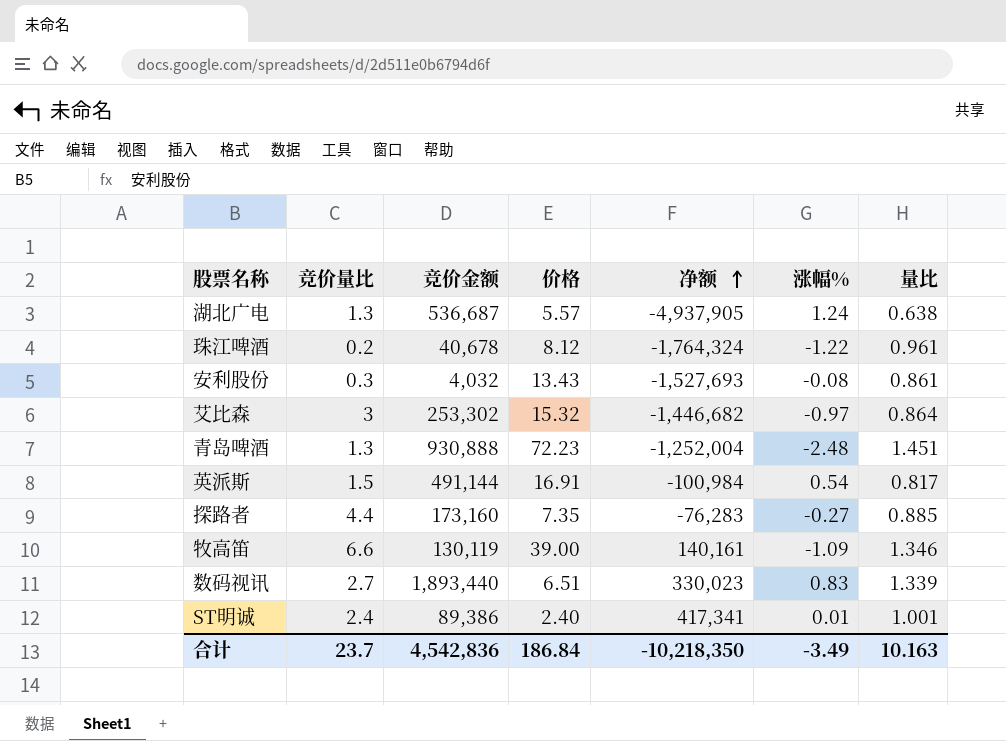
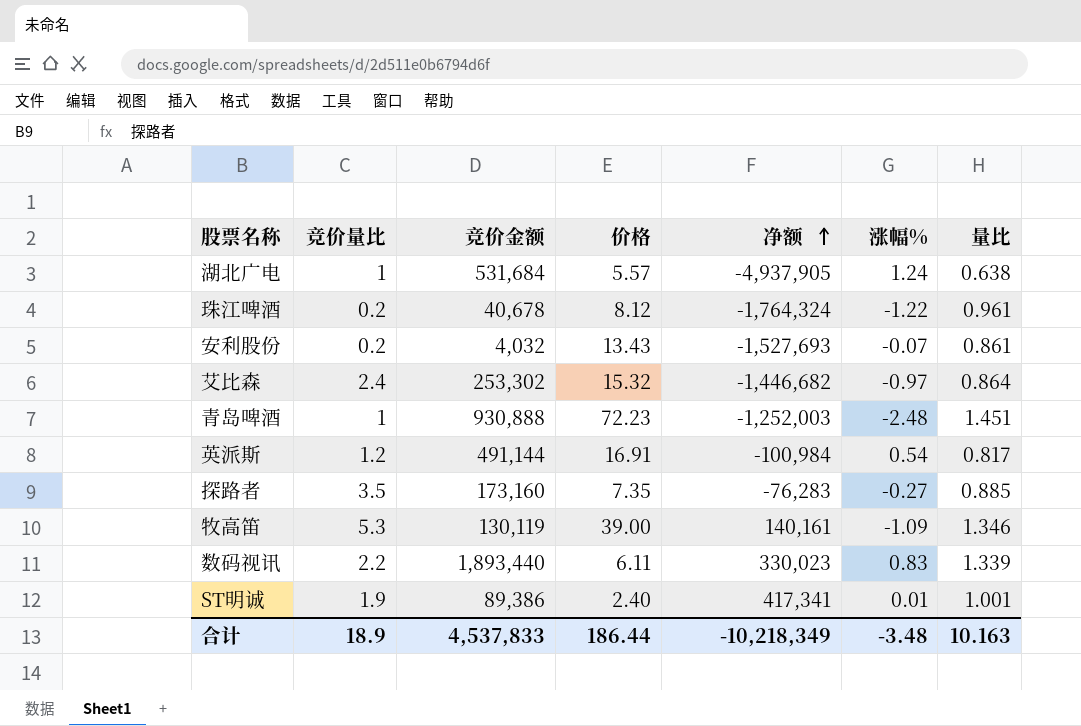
湖北广电 | 竞价量比: 1.3 -> 1
湖北广电 | 竞价金额: 536,687 -> 531,684
安利股份 | 竞价量比: 0.3 -> 0.2
安利股份 | 涨幅%: -0.08 -> -0.07
艾比森 | 竞价量比: 3 -> 2.4
青岛啤酒 | 竞价量比: 1.3 -> 1
青岛啤酒 | 净额: -1,252,004 -> -1,252,003
英派斯 | 竞价量比: 1.5 -> 1.2
探路者 | 竞价量比: 4.4 -> 3.5
牧高笛 | 竞价量比: 6.6 -> 5.3
数码视讯 | 竞价量比: 2.7 -> 2.2
数码视讯 | 价格: 6.51 -> 6.11
ST明诚 | 竞价量比: 2.4 -> 1.9
合计 | 竞价量比: 23.7 -> 18.9
合计 | 竞价金额: 4,542,836 -> 4,537,833
合计 | 价格: 186.84 -> 186.44
合计 | 净额: -10,218,350 -> -10,218,349
合计 | 涨幅%: -3.49 -> -3.48

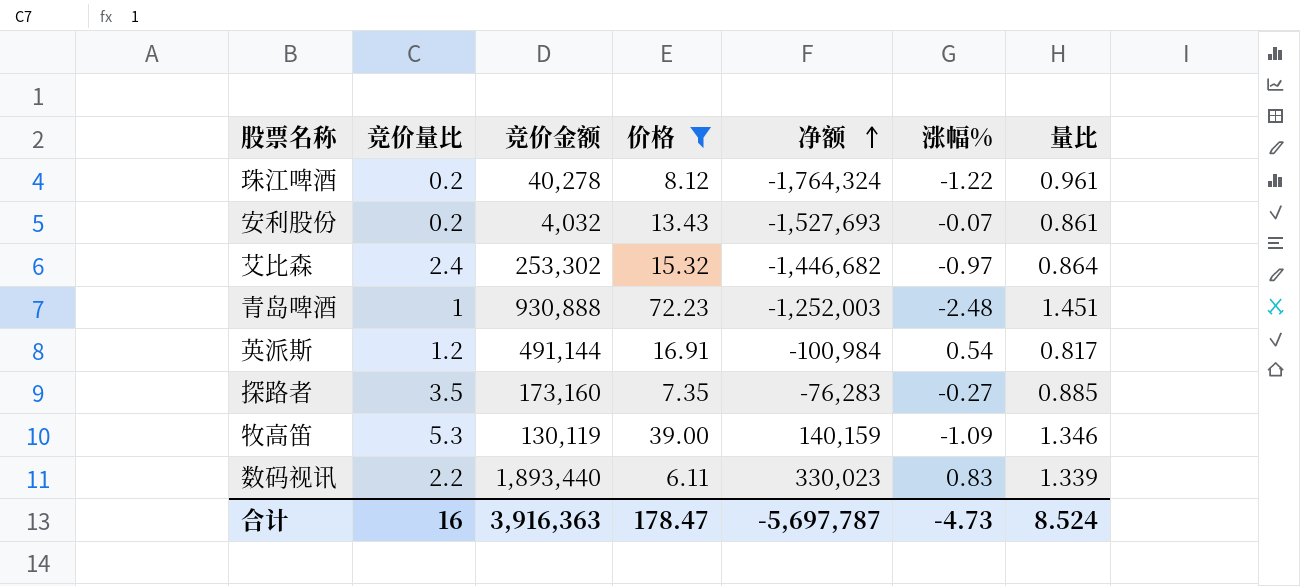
filter: none -> 价格 >= 6.11
珠江啤酒 | 竞价金额: 40,678 -> 40,278
牧高笛 | 净额: 140,161 -> 140,159
合计 | 竞价量比: 18.9 -> 16
合计 | 竞价金额: 4,537,833 -> 3,916,363
合计 | 价格: 186.44 -> 178.47
合计 | 净额: -10,218,349 -> -5,697,787
合计 | 涨幅%: -3.48 -> -4.73
合计 | 量比: 10.163 -> 8.524

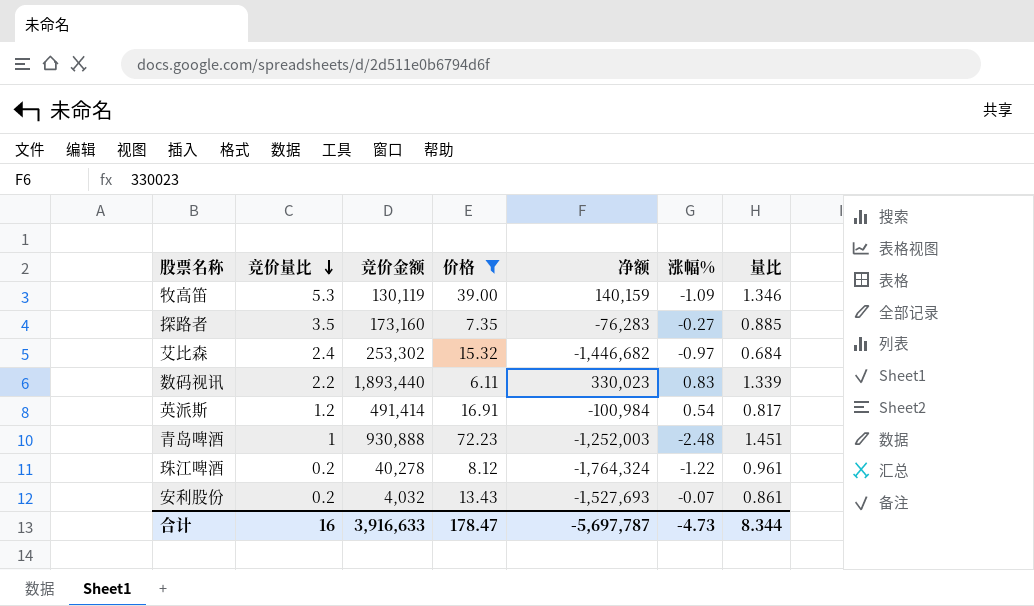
row order: 净额 ascending -> 竞价量比 descending
艾比森 | 量比: 0.864 -> 0.684
英派斯 | 竞价金额: 491,144 -> 491,414
合计 | 竞价金额: 3,916,363 -> 3,916,633
合计 | 量比: 8.524 -> 8.344

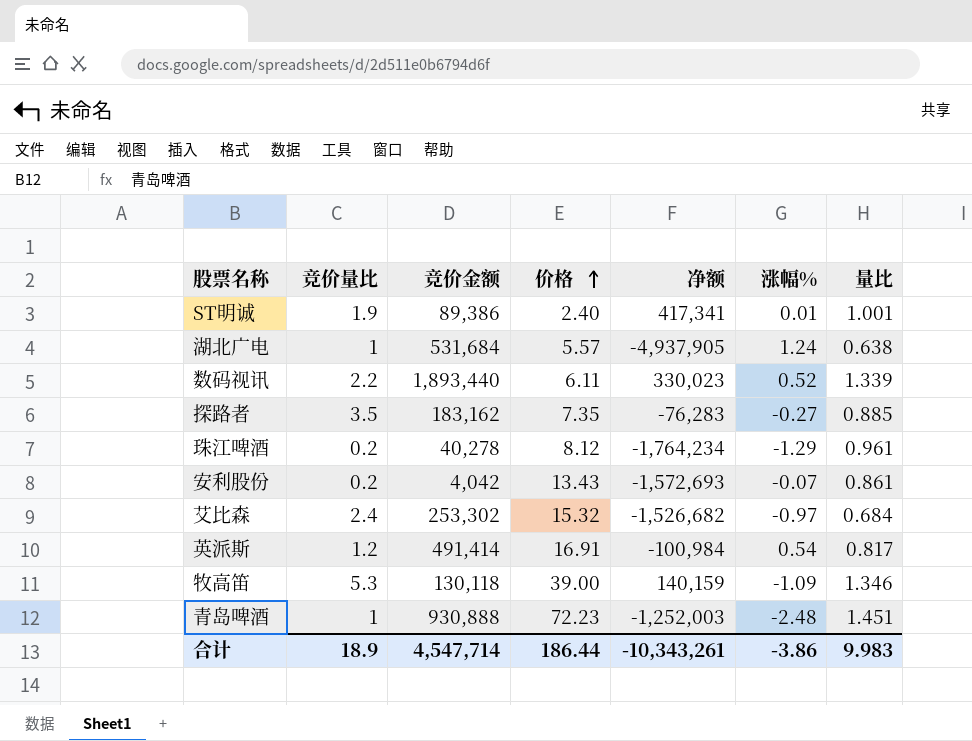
filter: 价格 >= 6.11 -> none
row order: 竞价量比 descending -> 价格 ascending
数码视讯 | 涨幅%: 0.83 -> 0.52
探路者 | 竞价金额: 173,160 -> 183,162
珠江啤酒 | 净额: -1,764,324 -> -1,764,234
珠江啤酒 | 涨幅%: -1.22 -> -1.29
安利股份 | 竞价金额: 4,032 -> 4,042
安利股份 | 净额: -1,527,693 -> -1,572,693
艾比森 | 净额: -1,446,682 -> -1,526,682
牧高笛 | 竞价金额: 130,119 -> 130,118
合计 | 竞价量比: 16 -> 18.9
合计 | 竞价金额: 3,916,633 -> 4,547,714
合计 | 价格: 178.47 -> 186.44
合计 | 净额: -5,697,787 -> -10,343,261
合计 | 涨幅%: -4.73 -> -3.86
合计 | 量比: 8.344 -> 9.983

